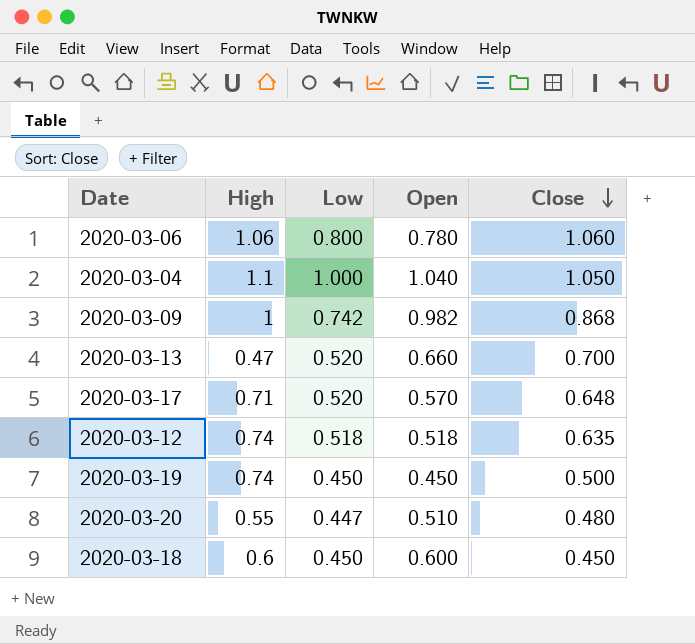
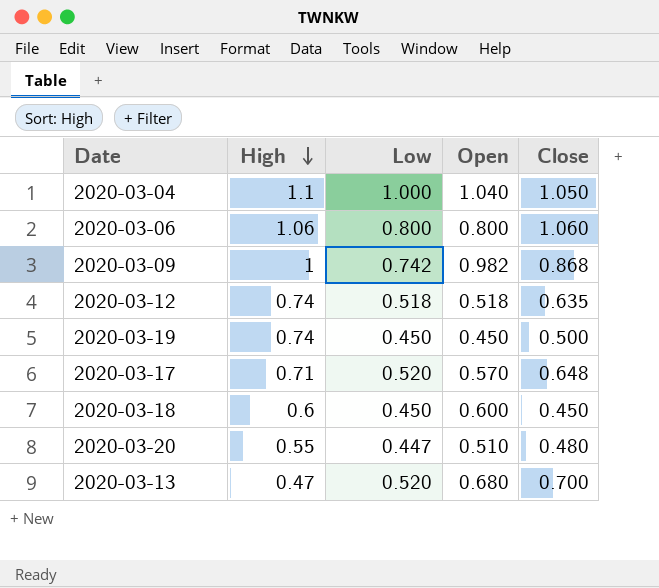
row order: Close descending -> High descending
2020-03-06 | Open: 0.780 -> 0.800
2020-03-13 | Open: 0.660 -> 0.680

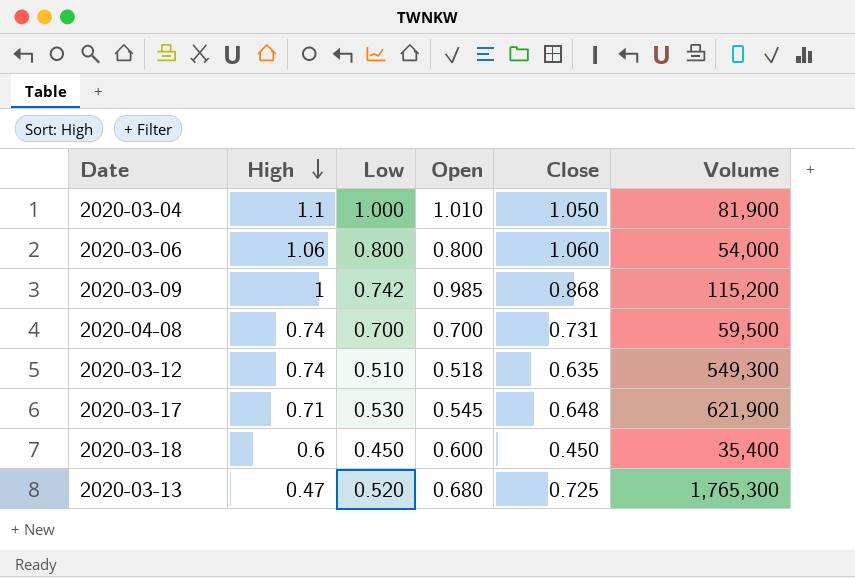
column Volume | position: none -> 6
row 2020-03-19: 0.74 | 0.450 | 0.450 | 0.500 -> none
row 2020-03-20: 0.55 | 0.447 | 0.510 | 0.480 -> none
2020-03-04 | Open: 1.040 -> 1.010
2020-03-09 | Open: 0.982 -> 0.985
row 2020-04-08: none -> 0.74 | 0.700 | 0.700 | 0.731 | 59,500
2020-03-12 | Low: 0.518 -> 0.510
2020-03-17 | Low: 0.520 -> 0.530
2020-03-17 | Open: 0.570 -> 0.545
2020-03-13 | Close: 0.700 -> 0.725

